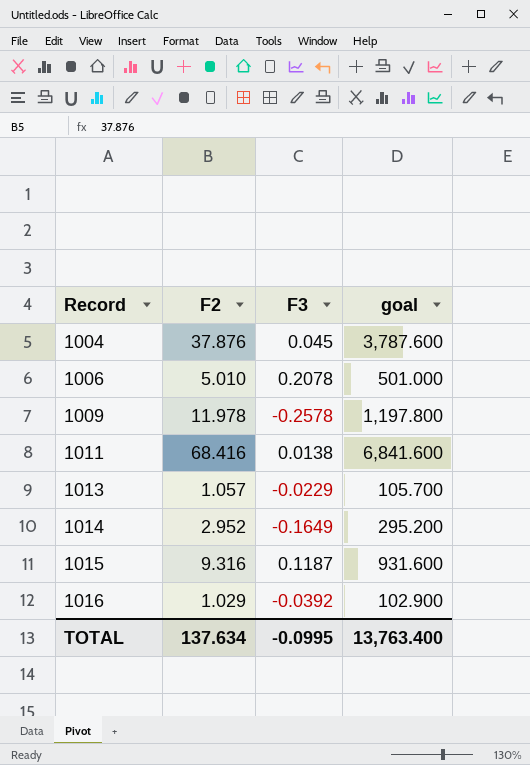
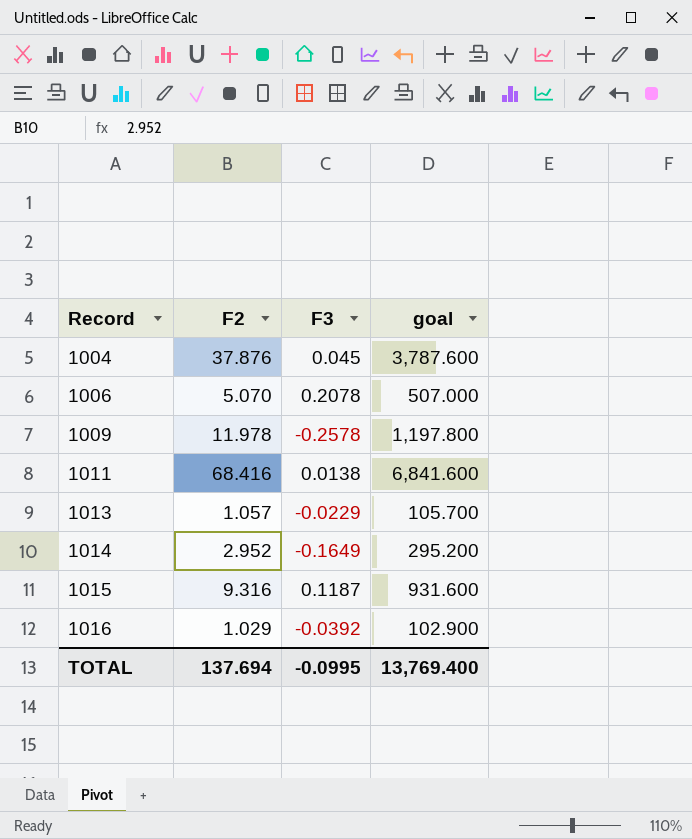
1006 | F2: 5.010 -> 5.070
1006 | goal: 501.000 -> 507.000
TOTAL | F2: 137.634 -> 137.694
TOTAL | goal: 13,763.400 -> 13,769.400

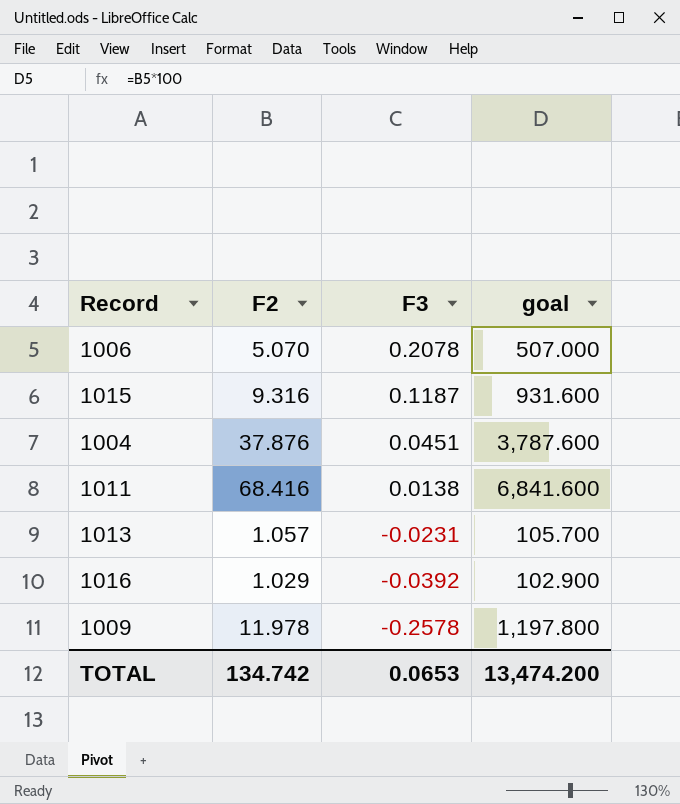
row order: Record ascending -> F3 descending
row 1014: 2.952 | -0.1649 | 295.200 -> none
1004 | F3: 0.045 -> 0.0451
1013 | F3: -0.0229 -> -0.0231
TOTAL | F2: 137.694 -> 134.742
TOTAL | F3: -0.0995 -> 0.0653
TOTAL | goal: 13,769.400 -> 13,474.200

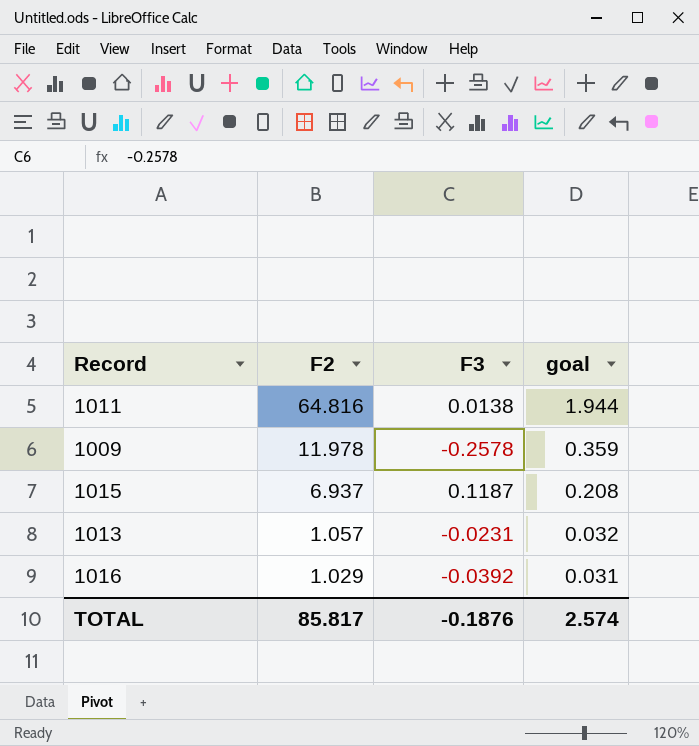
row order: F3 descending -> F2 descending
column goal | formula: [F2] * 100 -> [F2] * 0.03
row 1006: 5.070 | 0.2078 | 507.000 -> none
row 1004: 37.876 | 0.0451 | 3,787.600 -> none
1011 | F2: 68.416 -> 64.816
1015 | F2: 9.316 -> 6.937
TOTAL | F2: 134.742 -> 85.817
TOTAL | F3: 0.0653 -> -0.1876
TOTAL | goal: 13,474.200 -> 2.574

